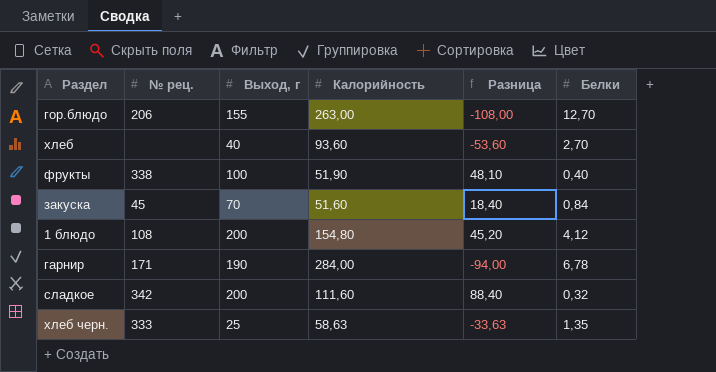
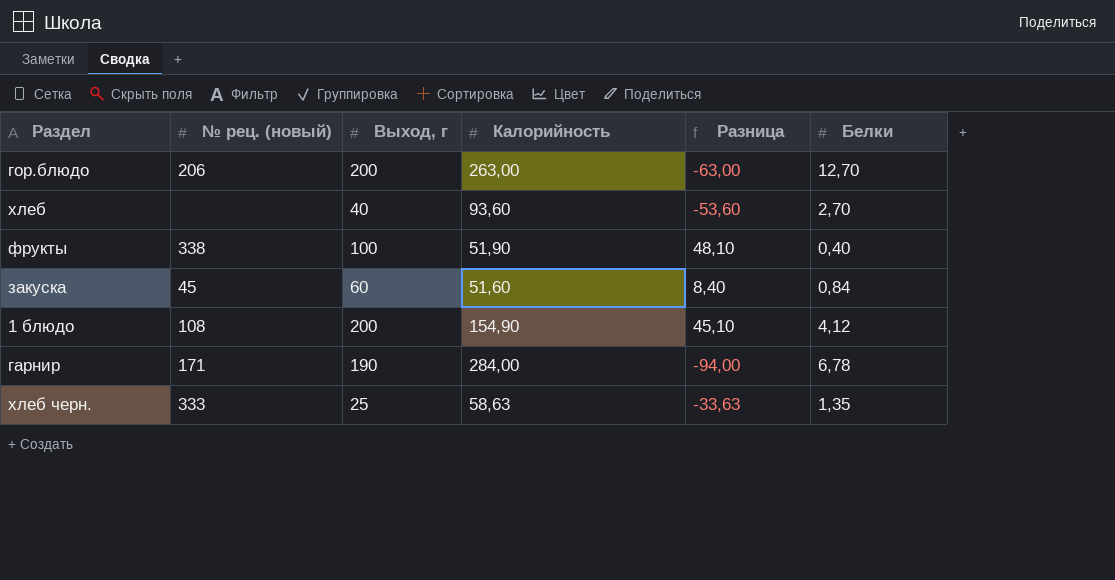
column name: № рец. -> № рец. (новый)
row сладкое: 342 | 200 | 111,60 | 88,40 | 0,32 -> none
гор.блюдо | Выход, г: 155 -> 200
гор.блюдо | Разница: -108,00 -> -63,00
закуска | Выход, г: 70 -> 60
закуска | Разница: 18,40 -> 8,40
1 блюдо | Калорийность: 154,80 -> 154,90
1 блюдо | Разница: 45,20 -> 45,10

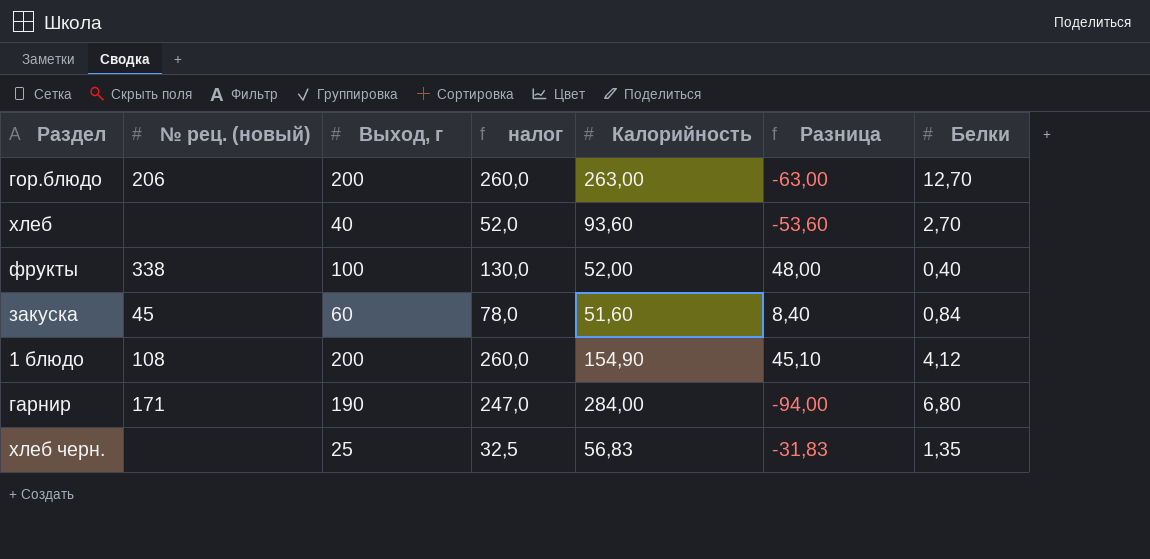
column налог | formula: none -> [Выход, г] * 1,3
фрукты | Калорийность: 51,90 -> 52,00
фрукты | Разница: 48,10 -> 48,00
гарнир | Белки: 6,78 -> 6,80
хлеб черн. | № рец. (новый): 333 -> none
хлеб черн. | Калорийность: 58,63 -> 56,83
хлеб черн. | Разница: -33,63 -> -31,83

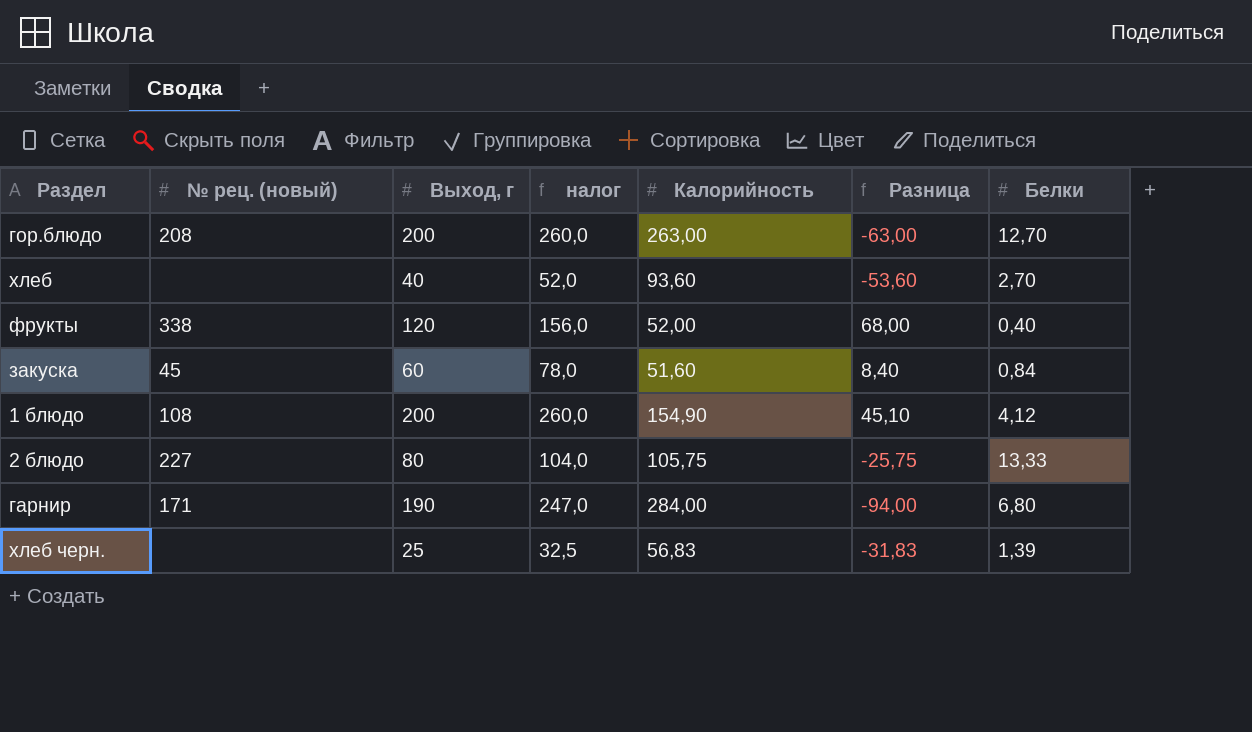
гор.блюдо | № рец. (новый): 206 -> 208
фрукты | Выход, г: 100 -> 120
фрукты | налог: 130,0 -> 156,0
фрукты | Разница: 48,00 -> 68,00
row 2 блюдо: none -> 227 | 80 | 104,0 | 105,75 | -25,75 | 13,33
хлеб черн. | Белки: 1,35 -> 1,39

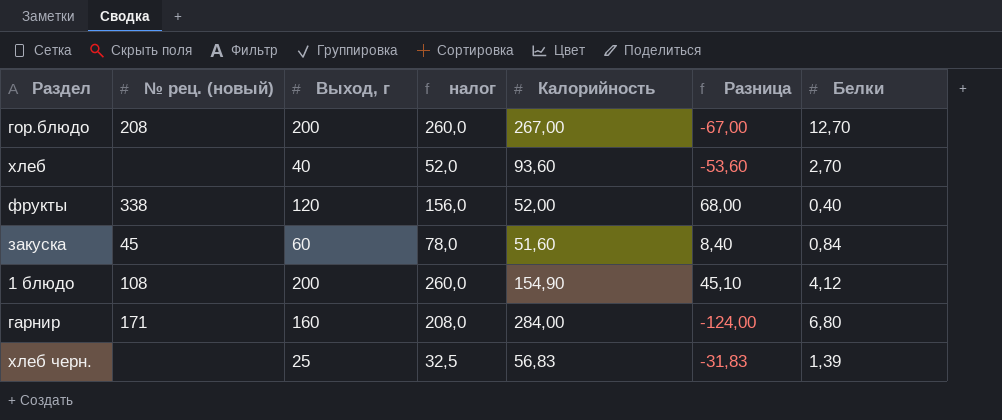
row 2 блюдо: 227 | 80 | 104,0 | 105,75 | -25,75 | 13,33 -> none
гор.блюдо | Калорийность: 263,00 -> 267,00
гор.блюдо | Разница: -63,00 -> -67,00
гарнир | Выход, г: 190 -> 160
гарнир | налог: 247,0 -> 208,0
гарнир | Разница: -94,00 -> -124,00

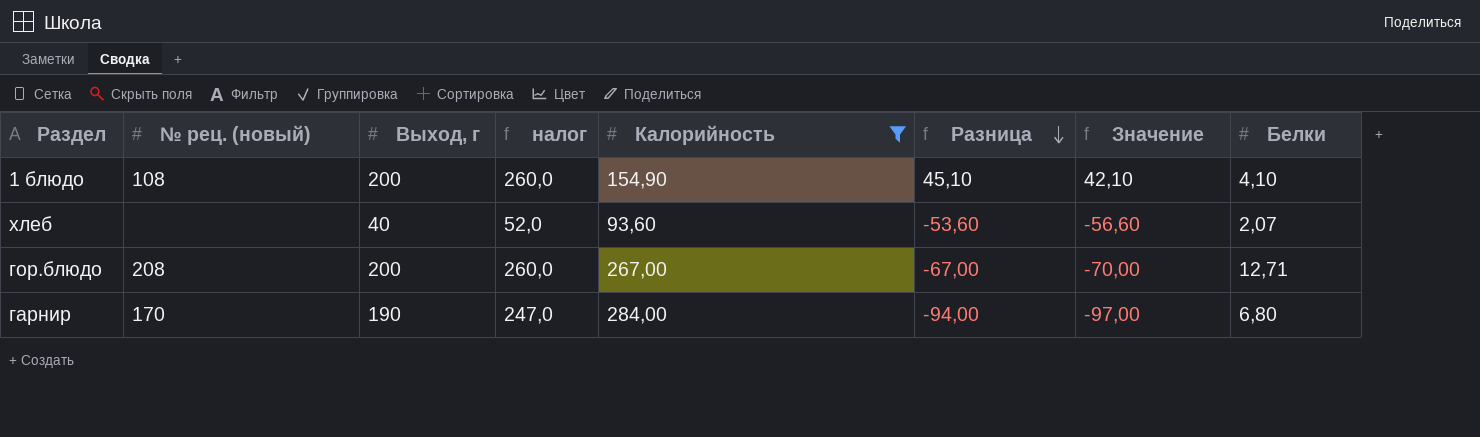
filter: none -> Калорийность >= 93,60
row order: none -> Разница descending
column Значение | formula: none -> [Разница] - 3
1 блюдо | Белки: 4,12 -> 4,10
хлеб | Белки: 2,70 -> 2,07
гор.блюдо | Белки: 12,70 -> 12,71
гарнир | № рец. (новый): 171 -> 170
гарнир | Выход, г: 160 -> 190
гарнир | налог: 208,0 -> 247,0
гарнир | Разница: -124,00 -> -94,00

